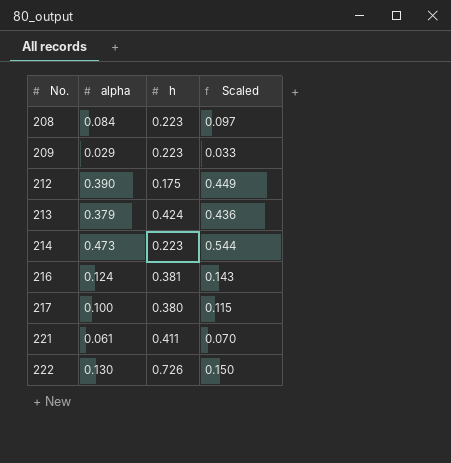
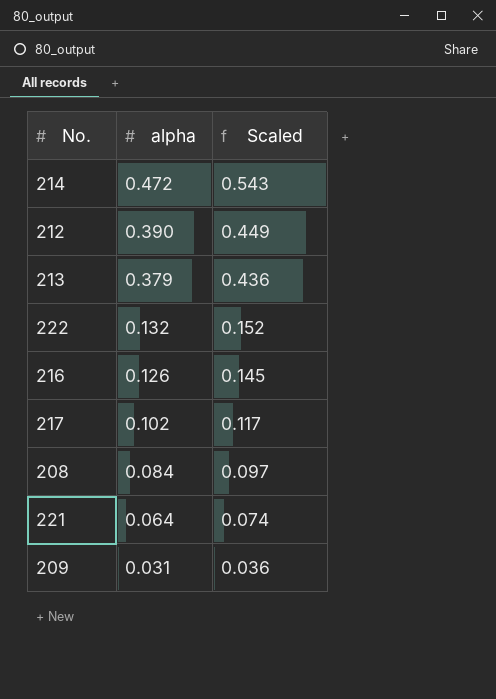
row order: No. ascending -> alpha descending
column h | position: 3 -> none
214 | alpha: 0.473 -> 0.472
214 | Scaled: 0.544 -> 0.543
222 | alpha: 0.130 -> 0.132
222 | Scaled: 0.150 -> 0.152
216 | alpha: 0.124 -> 0.126
216 | Scaled: 0.143 -> 0.145
217 | alpha: 0.100 -> 0.102
217 | Scaled: 0.115 -> 0.117
221 | alpha: 0.061 -> 0.064
221 | Scaled: 0.070 -> 0.074
209 | alpha: 0.029 -> 0.031
209 | Scaled: 0.033 -> 0.036

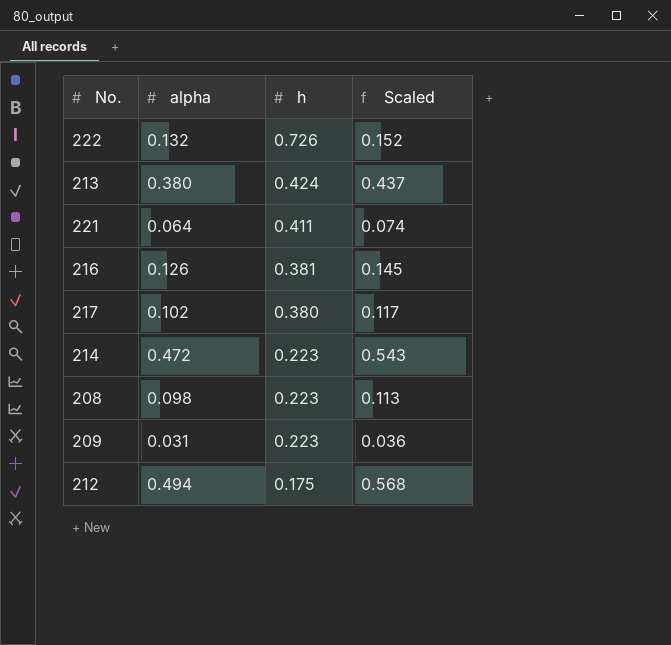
row order: alpha descending -> h descending
column h | position: none -> 3
213 | alpha: 0.379 -> 0.380
213 | Scaled: 0.436 -> 0.437
208 | alpha: 0.084 -> 0.098
208 | Scaled: 0.097 -> 0.113
212 | alpha: 0.390 -> 0.494
212 | Scaled: 0.449 -> 0.568

